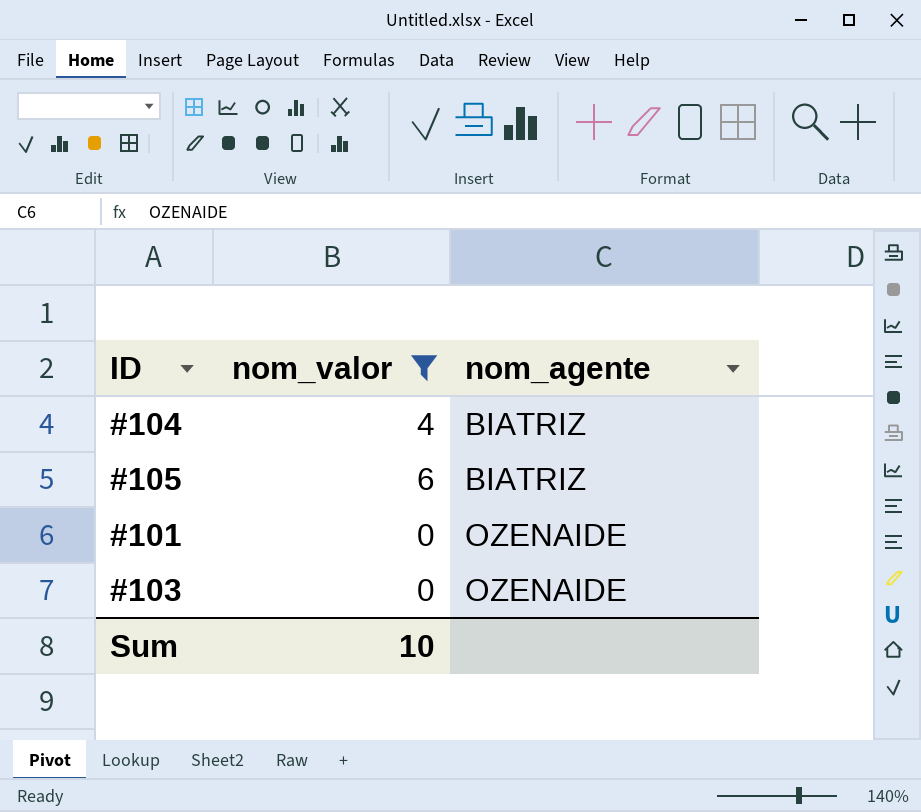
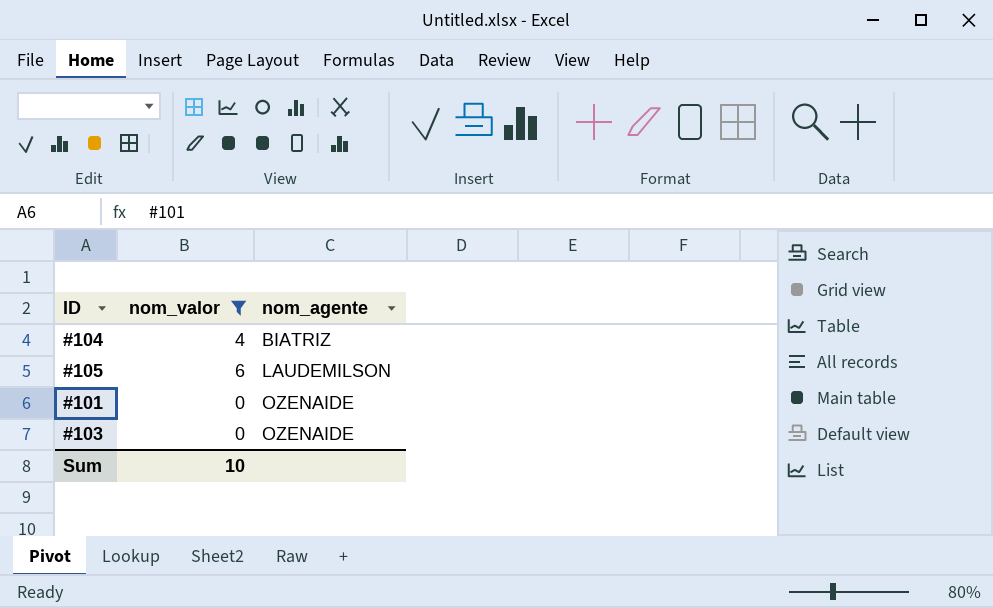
#105 | nom_agente: BIATRIZ -> LAUDEMILSON

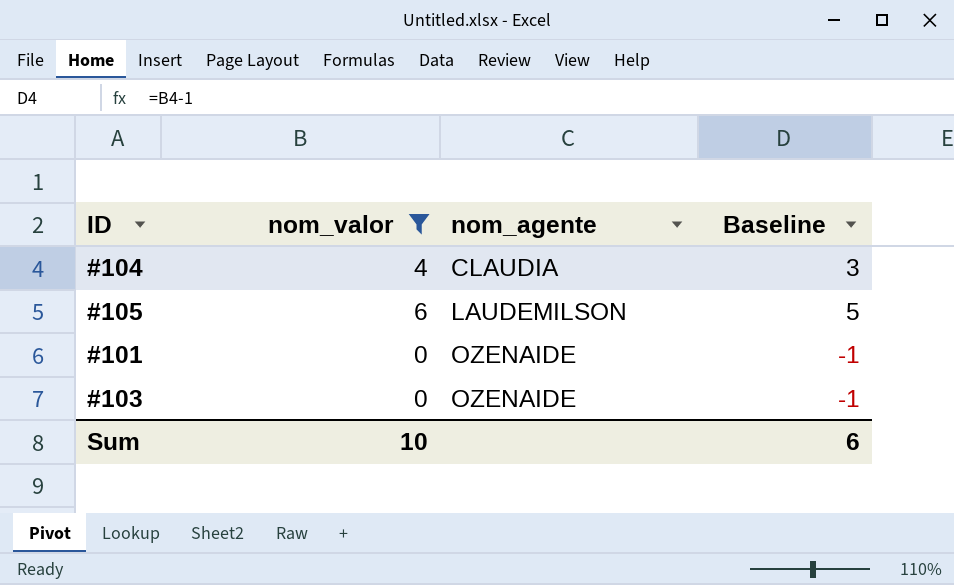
column Baseline | formula: none -> [nom_valor] - 1
#104 | nom_agente: BIATRIZ -> CLAUDIA

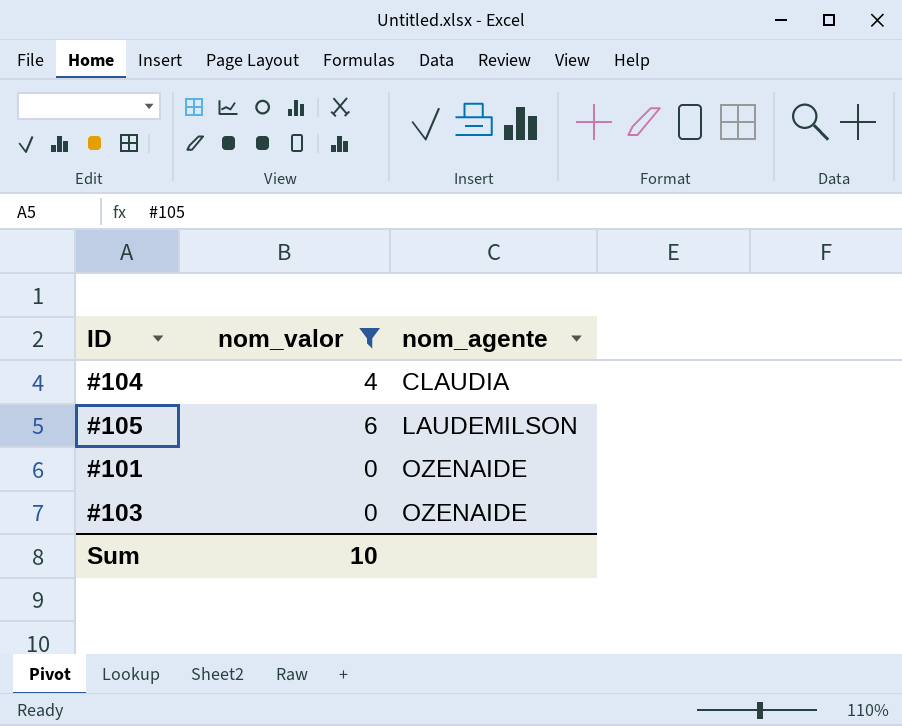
column Baseline | formula: [nom_valor] - 1 -> none

